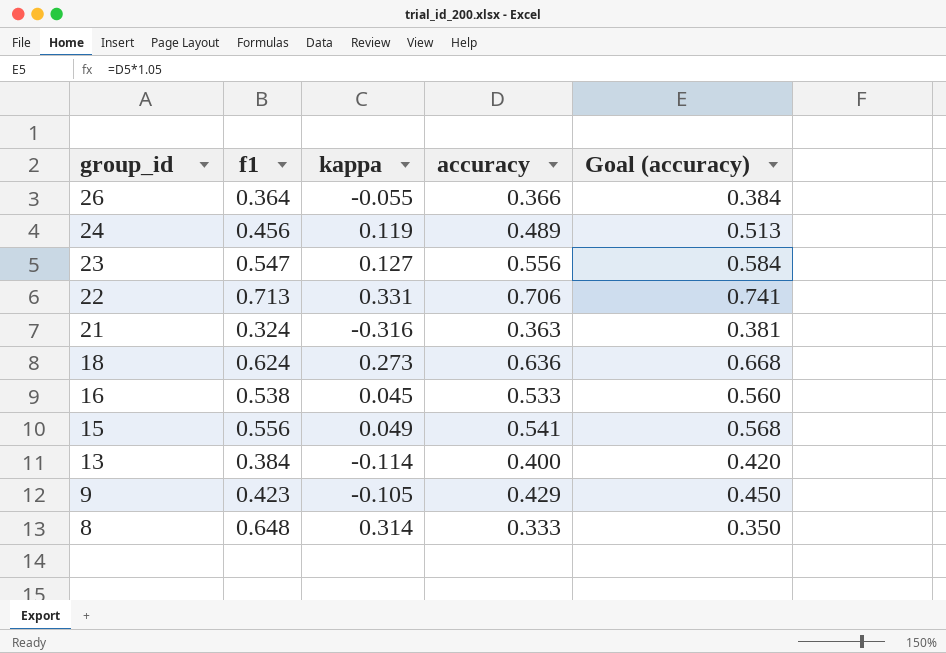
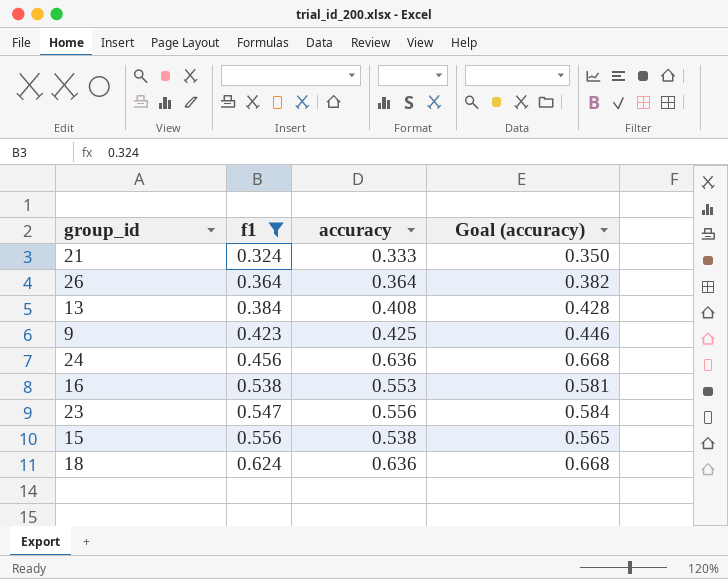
filter: none -> f1 <= 0.624
row order: group_id descending -> f1 ascending
column kappa | position: 3 -> none
21 | accuracy: 0.363 -> 0.333
21 | Goal (accuracy): 0.381 -> 0.350
26 | accuracy: 0.366 -> 0.364
26 | Goal (accuracy): 0.384 -> 0.382
13 | accuracy: 0.400 -> 0.408
13 | Goal (accuracy): 0.420 -> 0.428
9 | accuracy: 0.429 -> 0.425
9 | Goal (accuracy): 0.450 -> 0.446
24 | accuracy: 0.489 -> 0.636
24 | Goal (accuracy): 0.513 -> 0.668
16 | accuracy: 0.533 -> 0.553
16 | Goal (accuracy): 0.560 -> 0.581
15 | accuracy: 0.541 -> 0.538
15 | Goal (accuracy): 0.568 -> 0.565

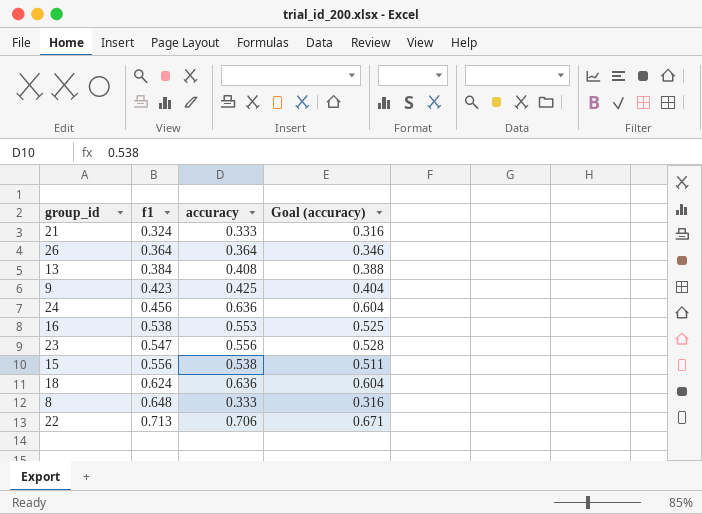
filter: f1 <= 0.624 -> none
column Goal (accuracy) | formula: [accuracy] * 1.05 -> [accuracy] * 0.95

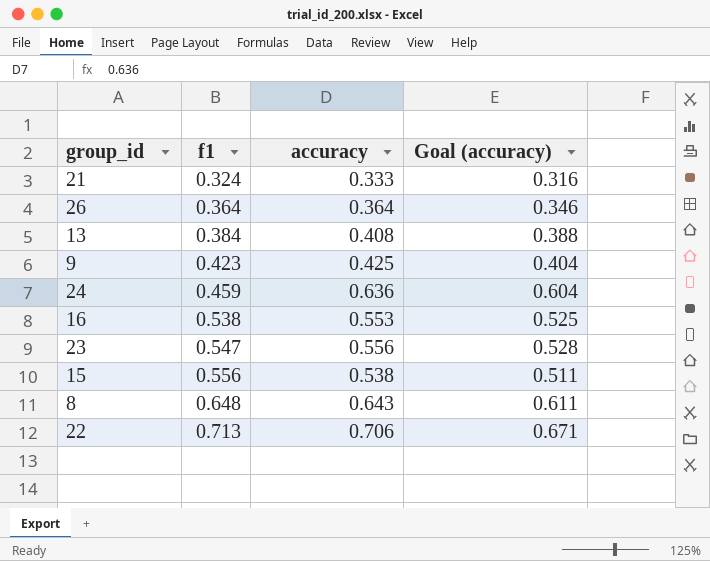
row 18: 0.624 | 0.636 | 0.604 -> none
24 | f1: 0.456 -> 0.459
8 | accuracy: 0.333 -> 0.643
8 | Goal (accuracy): 0.316 -> 0.611

